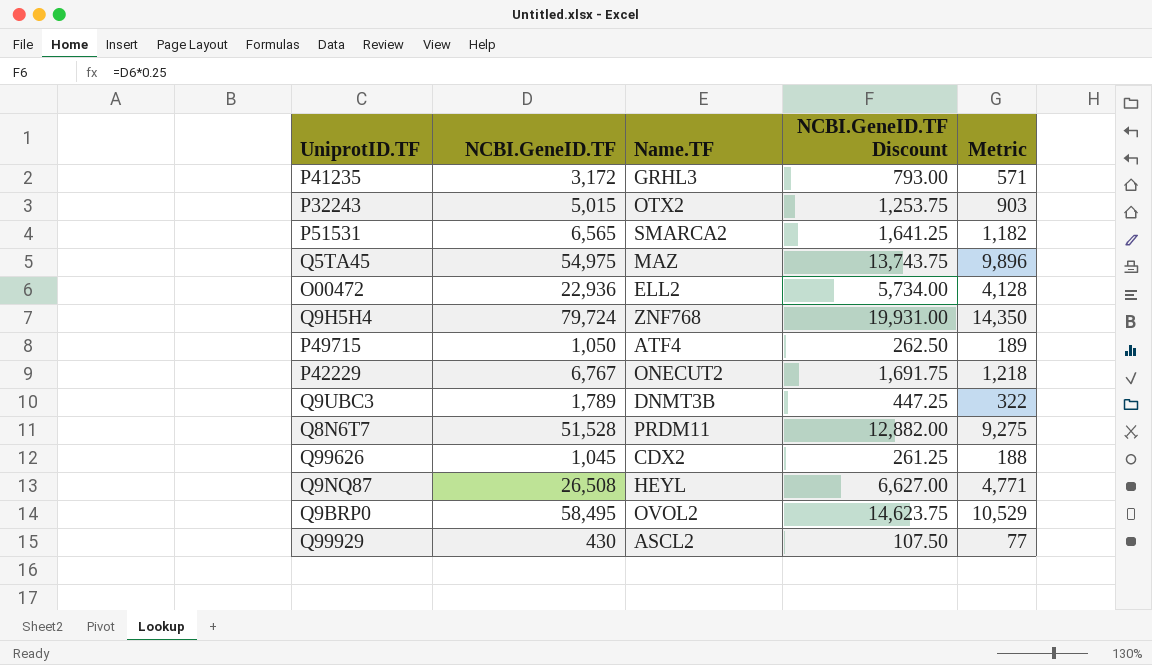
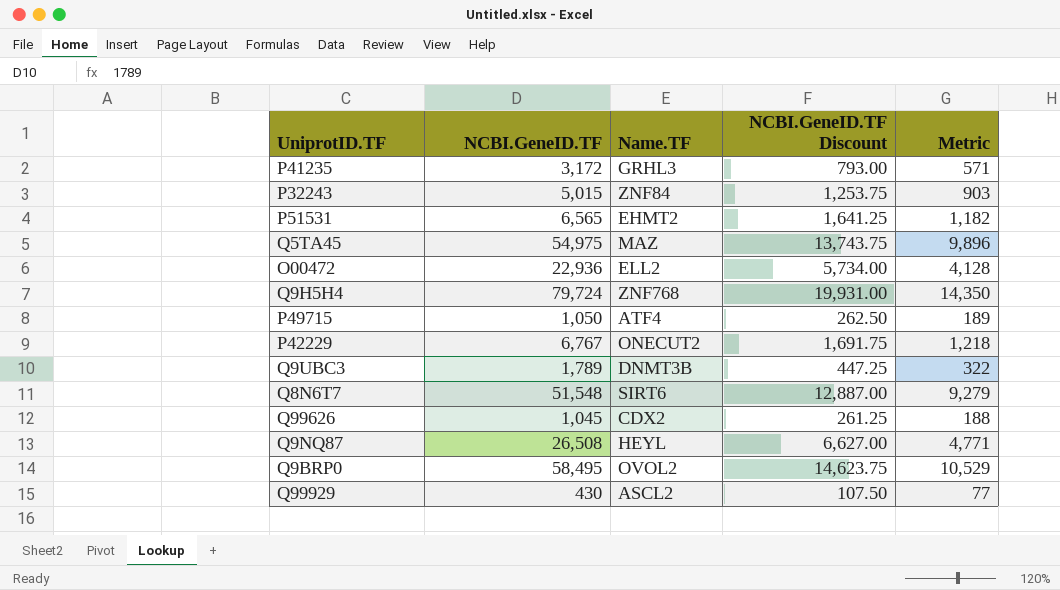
P32243 | Name.TF: OTX2 -> ZNF84
P51531 | Name.TF: SMARCA2 -> EHMT2
Q8N6T7 | NCBI.GeneID.TF: 51,528 -> 51,548
Q8N6T7 | Name.TF: PRDM11 -> SIRT6
Q8N6T7 | NCBI.GeneID.TF Discount: 12,882.00 -> 12,887.00
Q8N6T7 | Metric: 9,275 -> 9,279

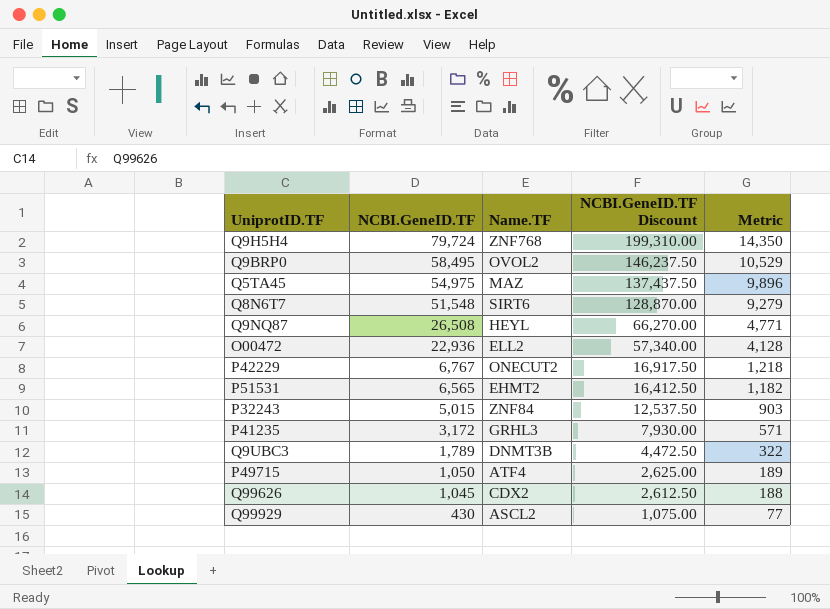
row order: none -> NCBI.GeneID.TF descending
column NCBI.GeneID.TF Discount | formula: [NCBI.GeneID.TF] * 0.25 -> [NCBI.GeneID.TF] * 2.5

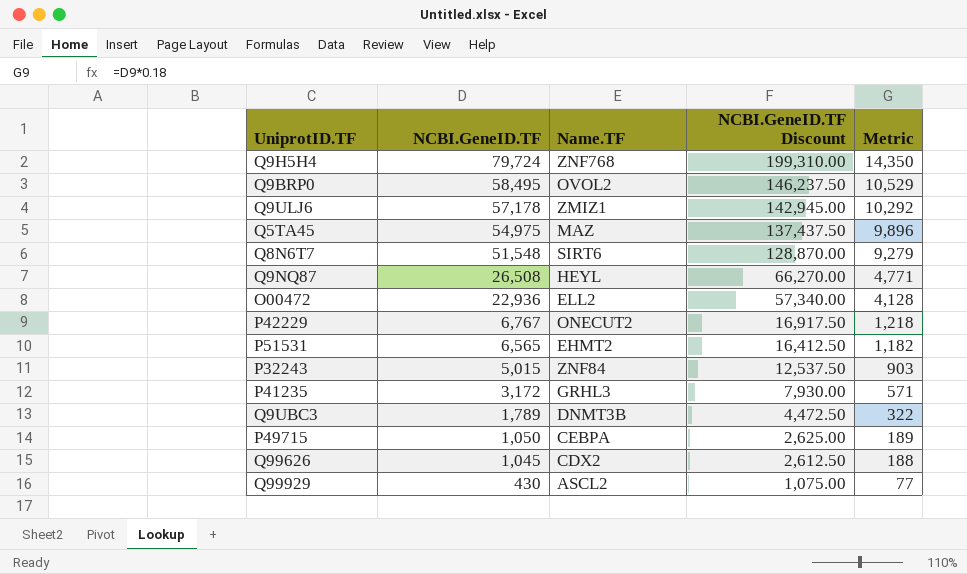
row Q9ULJ6: none -> 57,178 | ZMIZ1 | 142,945.00 | 10,292
P49715 | Name.TF: ATF4 -> CEBPA

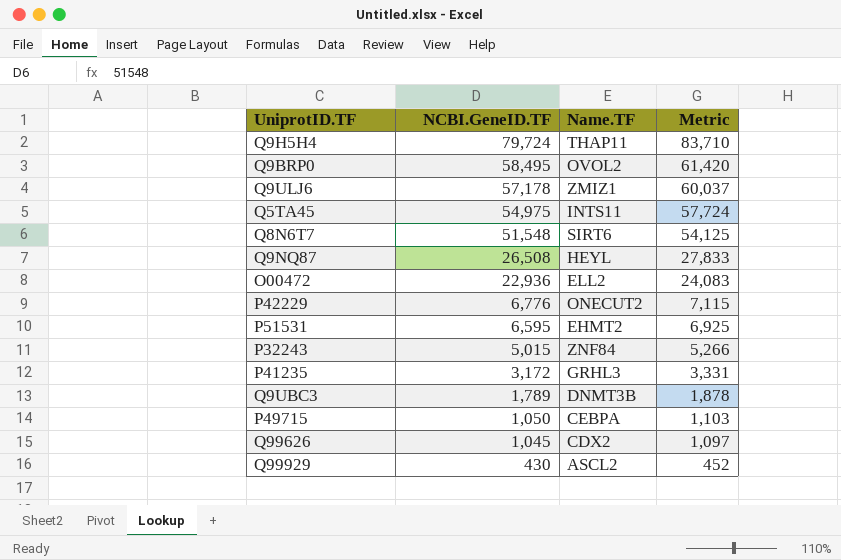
column NCBI.GeneID.TF Discount | formula: [NCBI.GeneID.TF] * 2.5 -> none
column Metric | formula: [NCBI.GeneID.TF] * 0.18 -> [NCBI.GeneID.TF] * 1.05
Q9H5H4 | Name.TF: ZNF768 -> THAP11
Q5TA45 | Name.TF: MAZ -> INTS11
P42229 | NCBI.GeneID.TF: 6,767 -> 6,776
P51531 | NCBI.GeneID.TF: 6,565 -> 6,595

